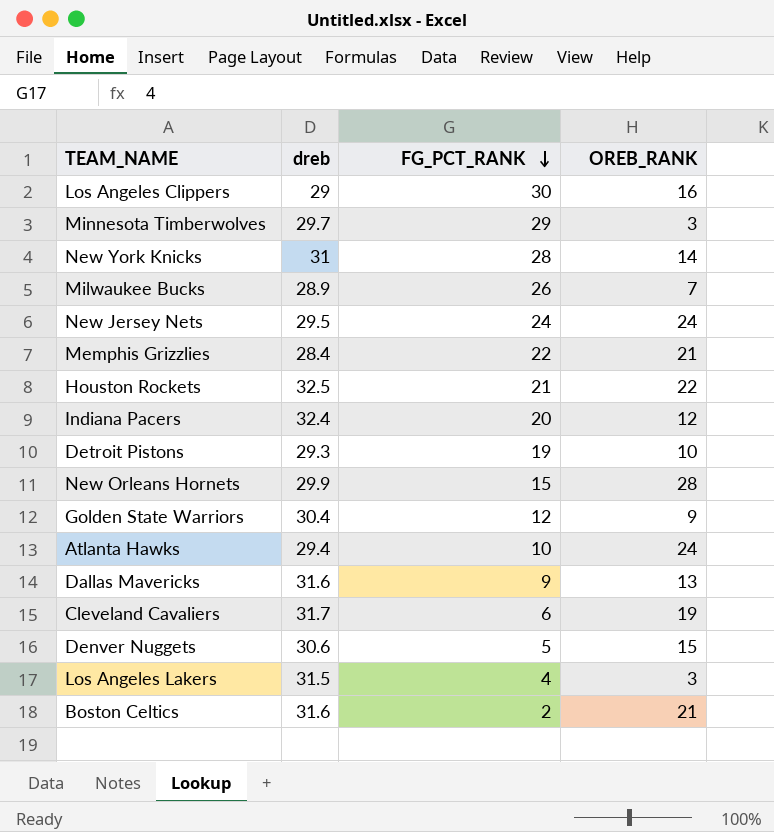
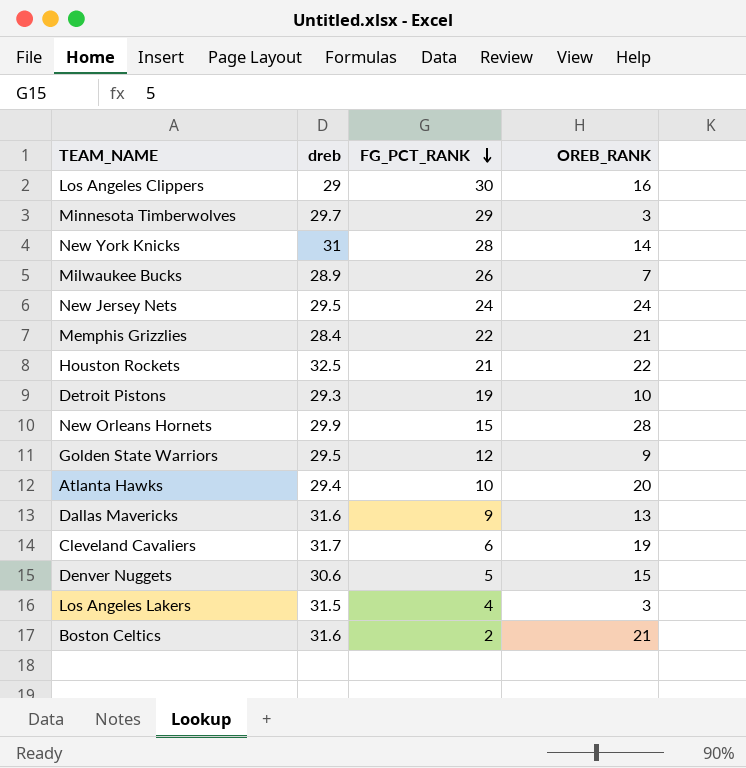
row Indiana Pacers: 32.4 | 20 | 12 -> none
Golden State Warriors | dreb: 30.4 -> 29.5
Atlanta Hawks | OREB_RANK: 24 -> 20

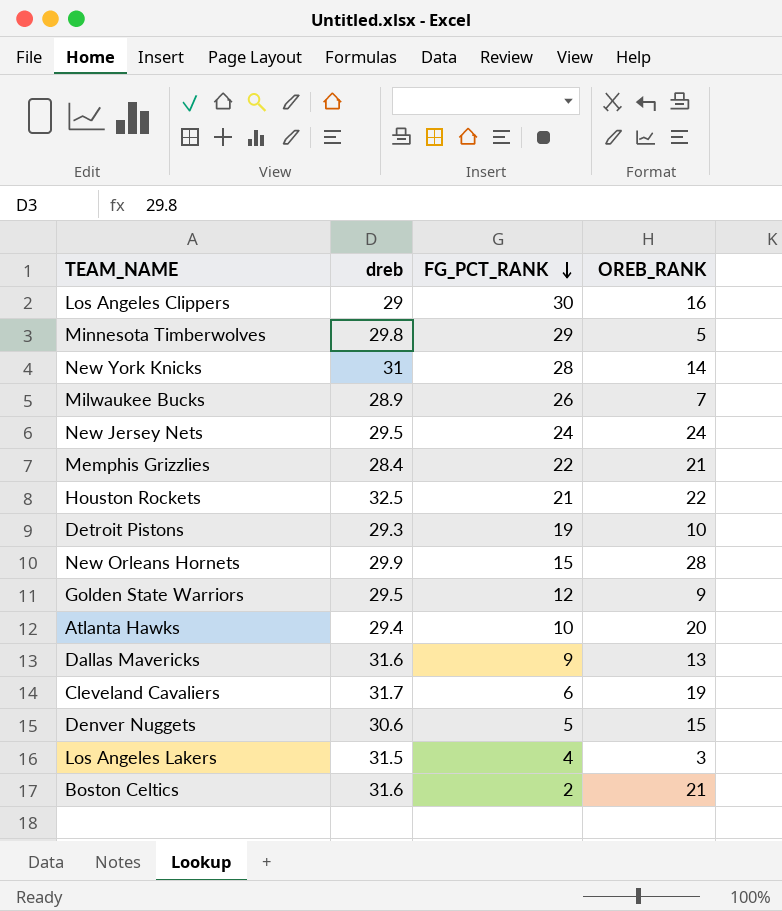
Minnesota Timberwolves | dreb: 29.7 -> 29.8
Minnesota Timberwolves | OREB_RANK: 3 -> 5

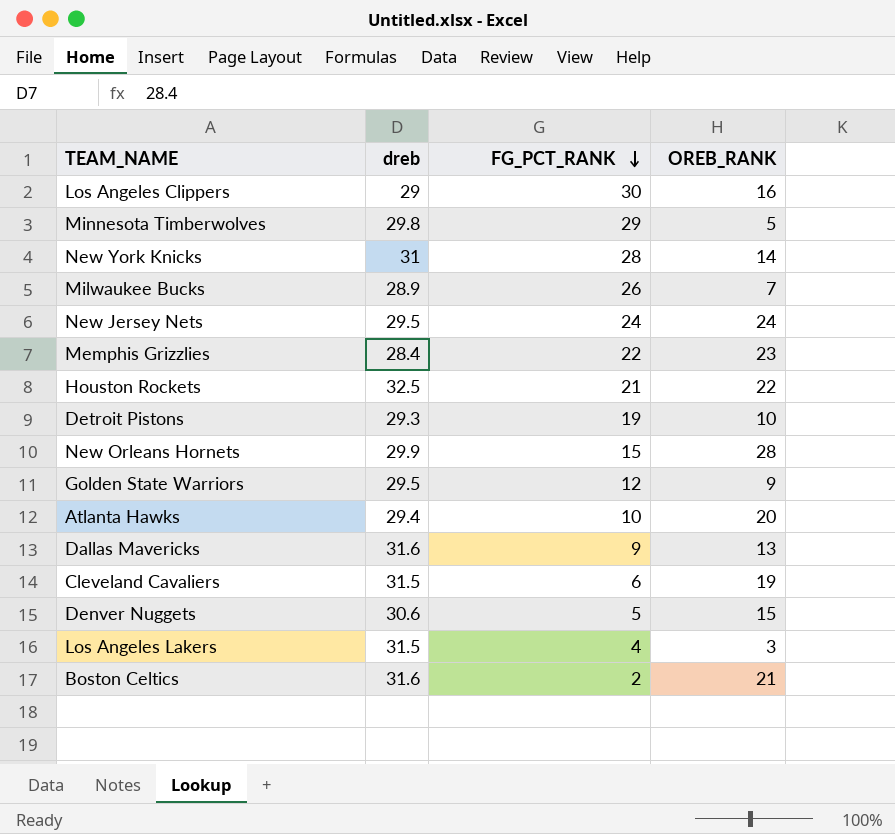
Memphis Grizzlies | OREB_RANK: 21 -> 23
Cleveland Cavaliers | dreb: 31.7 -> 31.5

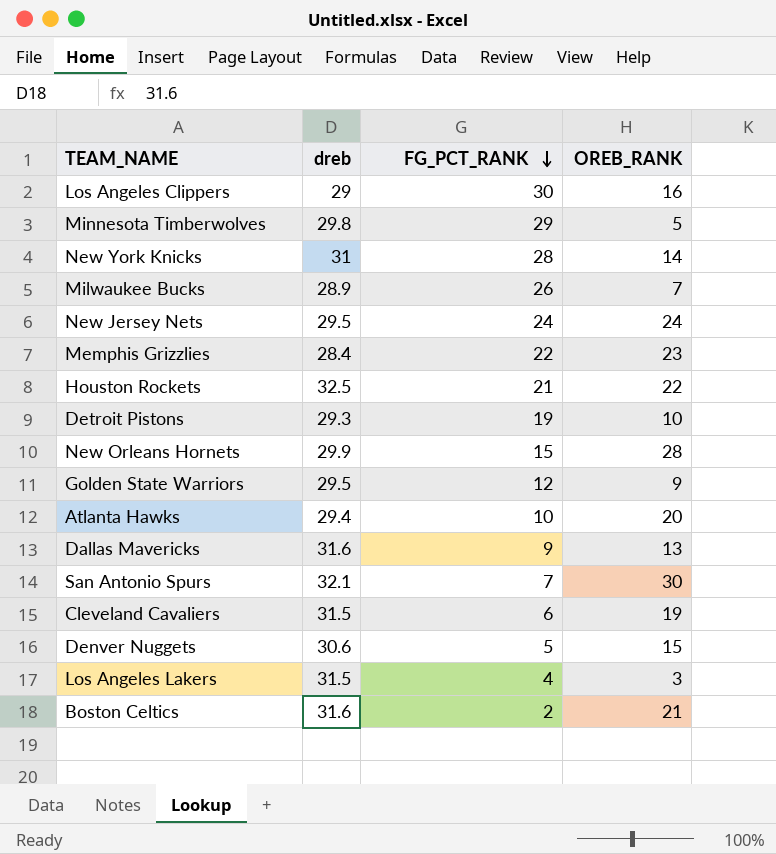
row San Antonio Spurs: none -> 32.1 | 7 | 30

